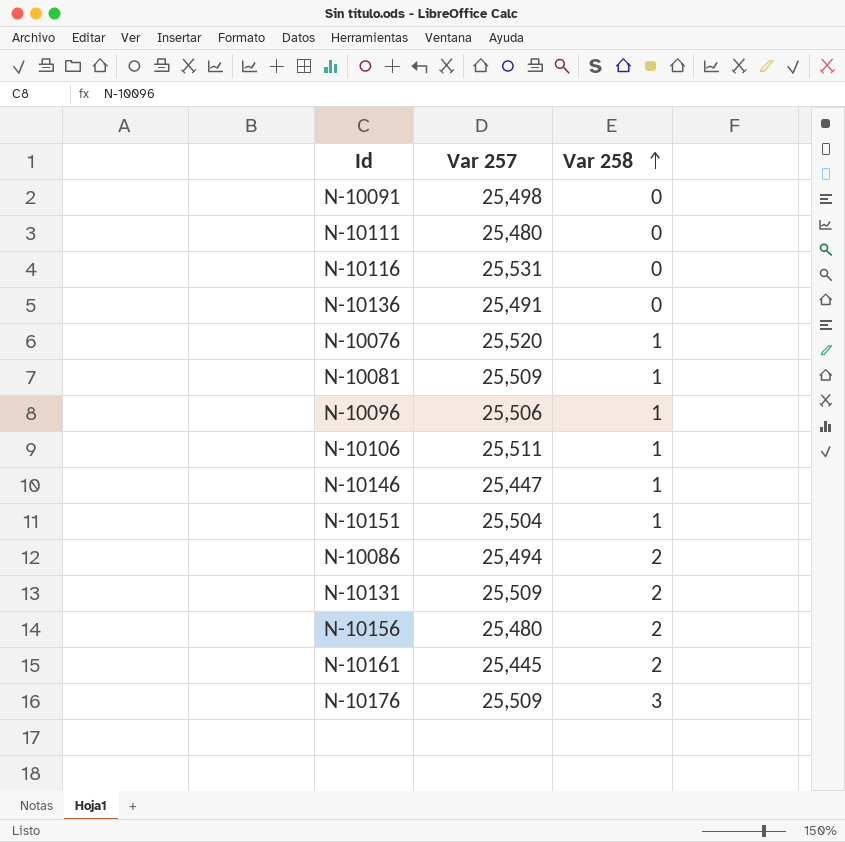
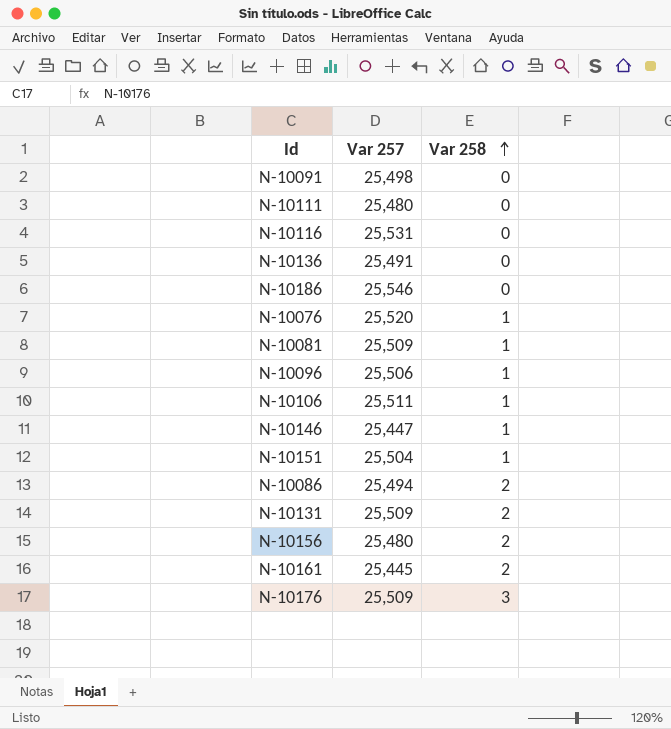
row N-10186: none -> 25,546 | 0

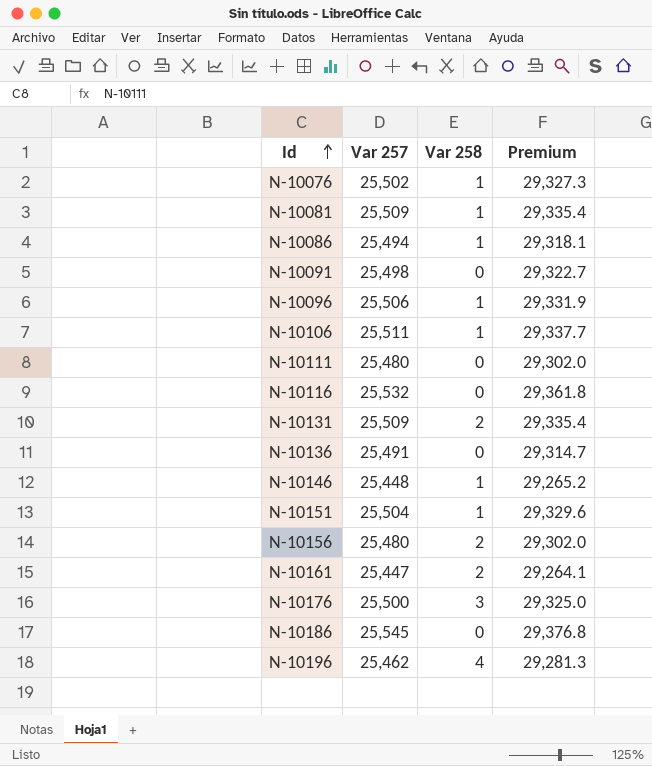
row order: Var 258 ascending -> Id ascending
column Premium | formula: none -> [Var 257] * 1.15
N-10076 | Var 257: 25,520 -> 25,502
N-10086 | Var 258: 2 -> 1
N-10116 | Var 257: 25,531 -> 25,532
N-10146 | Var 257: 25,447 -> 25,448
N-10161 | Var 257: 25,445 -> 25,447
N-10176 | Var 257: 25,509 -> 25,500
N-10186 | Var 257: 25,546 -> 25,545
row N-10196: none -> 25,462 | 4 | 29,281.3

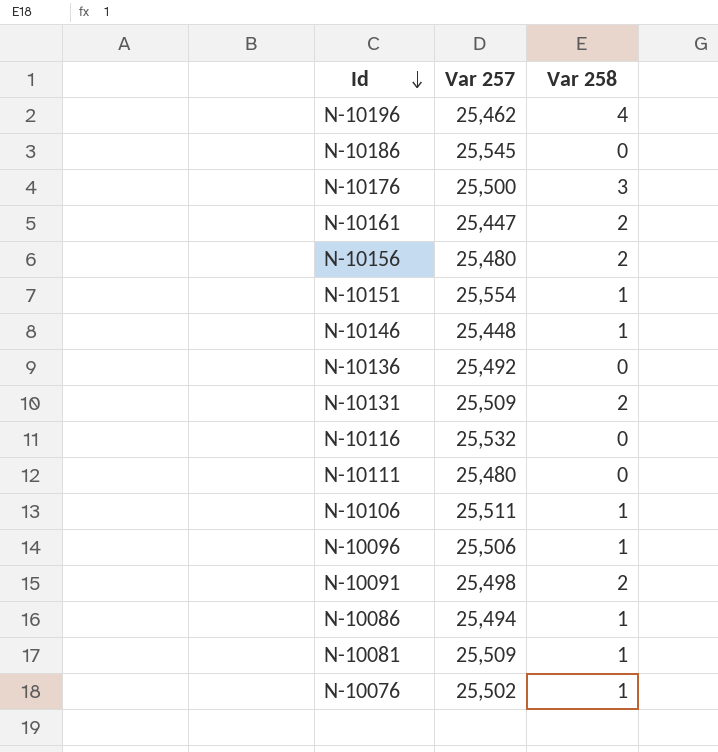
row order: Id ascending -> Id descending
column Premium | formula: [Var 257] * 1.15 -> none
N-10151 | Var 257: 25,504 -> 25,554
N-10136 | Var 257: 25,491 -> 25,492
N-10091 | Var 258: 0 -> 2

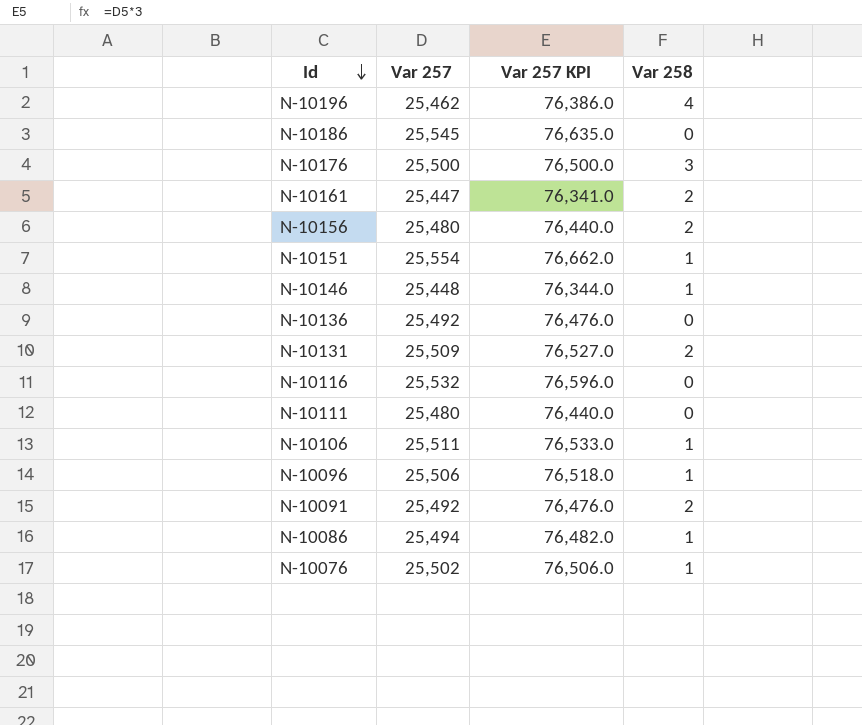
column Var 257 KPI | formula: none -> [Var 257] * 3
row N-10081: 25,509 | 1 -> none
N-10091 | Var 257: 25,498 -> 25,492

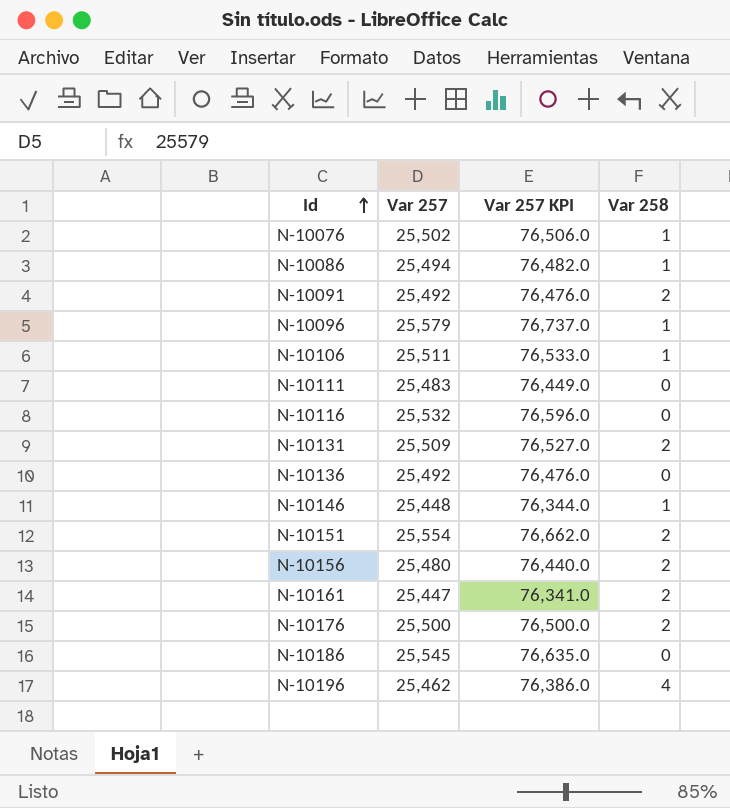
row order: Id descending -> Id ascending
N-10096 | Var 257: 25,506 -> 25,579
N-10096 | Var 257 KPI: 76,518.0 -> 76,737.0
N-10111 | Var 257: 25,480 -> 25,483
N-10111 | Var 257 KPI: 76,440.0 -> 76,449.0
N-10151 | Var 258: 1 -> 2
N-10176 | Var 258: 3 -> 2

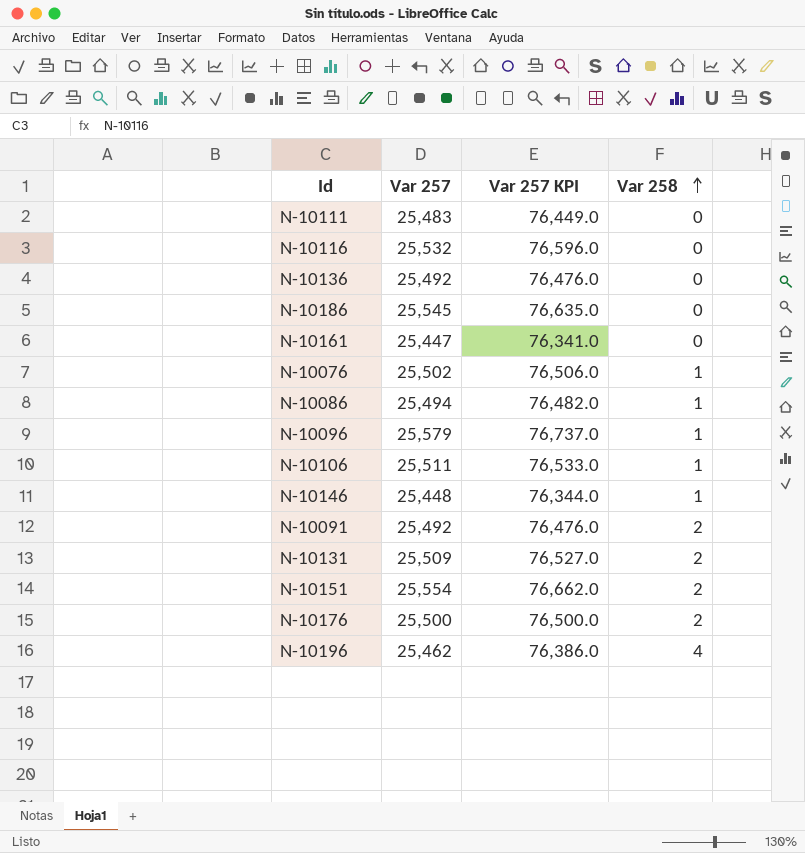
row order: Id ascending -> Var 258 ascending
row N-10156: 25,480 | 76,440.0 | 2 -> none
N-10161 | Var 258: 2 -> 0

